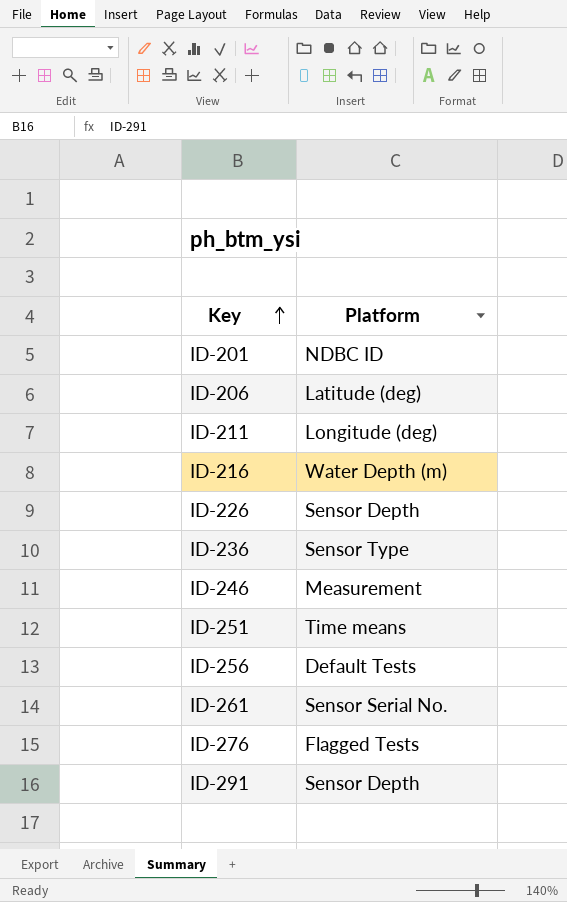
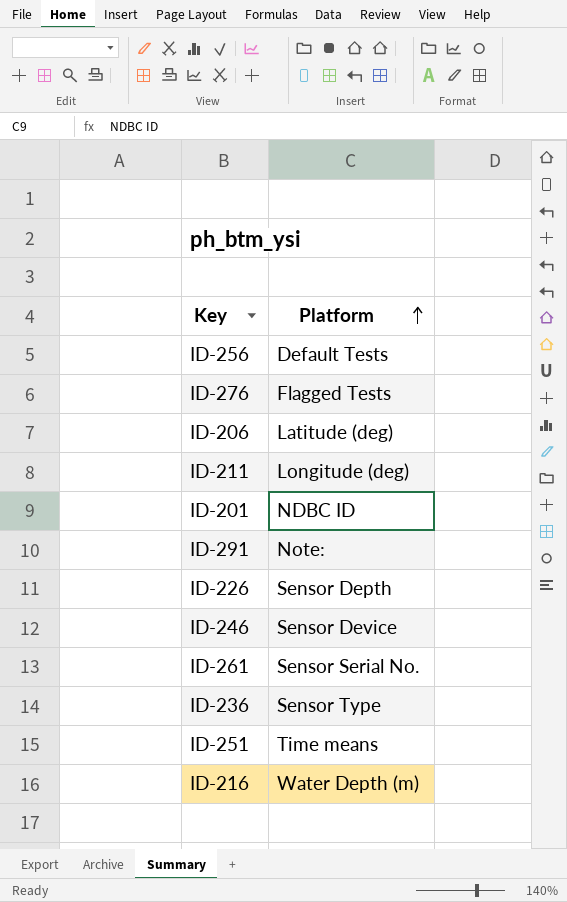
row order: Key ascending -> Platform ascending
ID-291 | Platform: Sensor Depth -> Note:
ID-246 | Platform: Measurement -> Sensor Device

